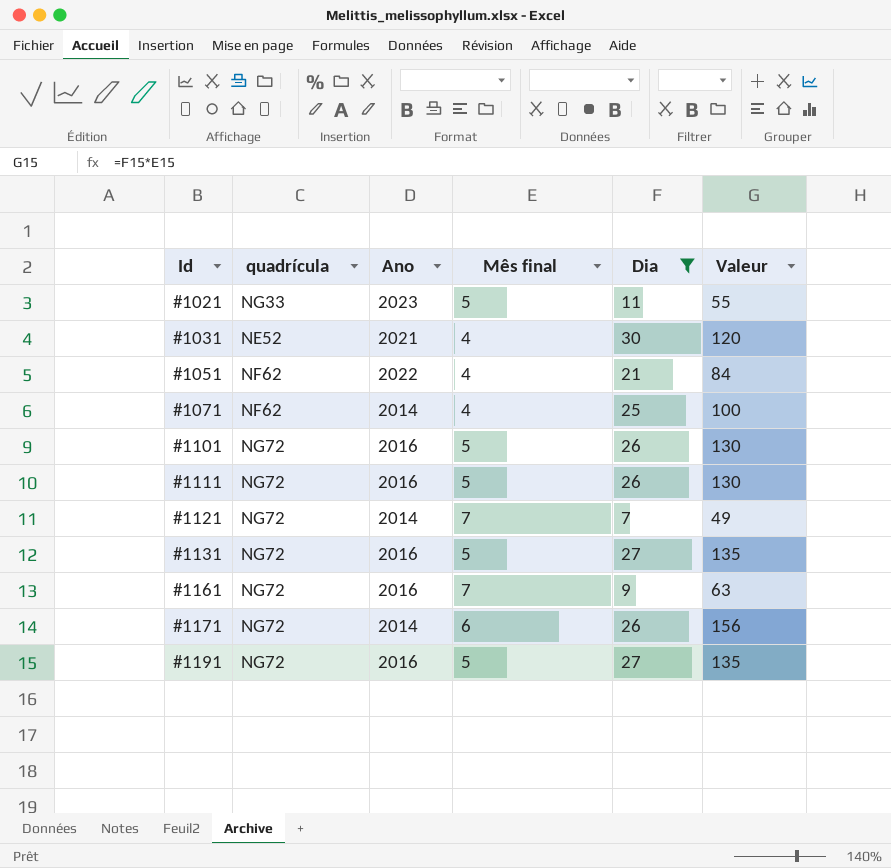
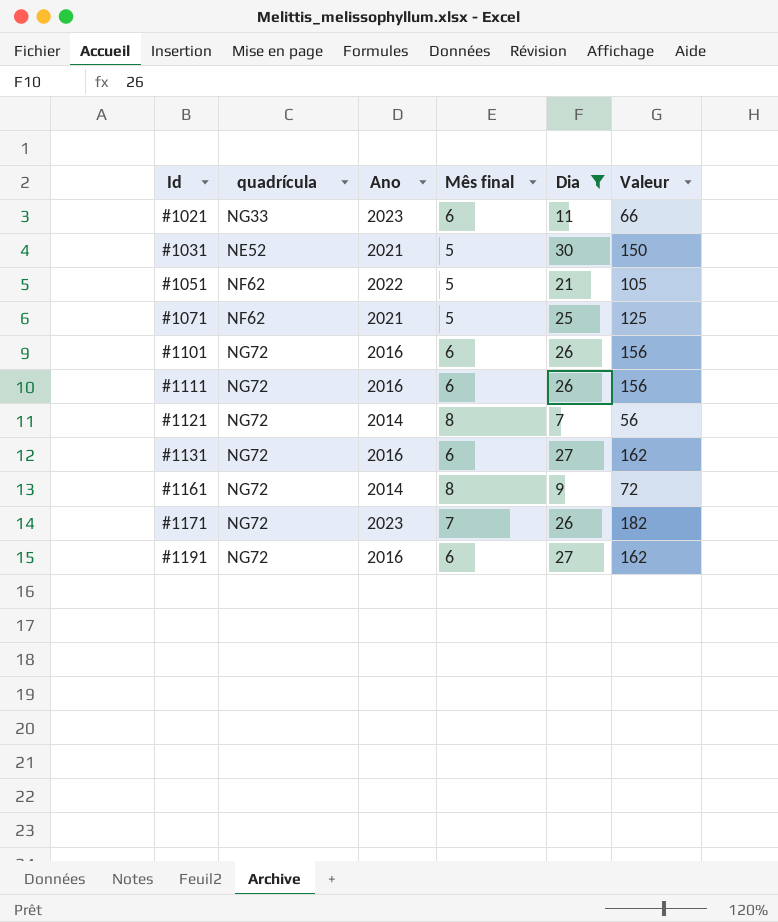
#1021 | Mês final: 5 -> 6
#1021 | Valeur: 55 -> 66
#1031 | Mês final: 4 -> 5
#1031 | Valeur: 120 -> 150
#1051 | Mês final: 4 -> 5
#1051 | Valeur: 84 -> 105
#1071 | Ano: 2014 -> 2021
#1071 | Mês final: 4 -> 5
#1071 | Valeur: 100 -> 125
#1101 | Mês final: 5 -> 6
#1101 | Valeur: 130 -> 156
#1111 | Mês final: 5 -> 6
#1111 | Valeur: 130 -> 156
#1121 | Mês final: 7 -> 8
#1121 | Valeur: 49 -> 56
#1131 | Mês final: 5 -> 6
#1131 | Valeur: 135 -> 162
#1161 | Ano: 2016 -> 2014
#1161 | Mês final: 7 -> 8
#1161 | Valeur: 63 -> 72
#1171 | Ano: 2014 -> 2023
#1171 | Mês final: 6 -> 7
#1171 | Valeur: 156 -> 182
#1191 | Mês final: 5 -> 6
#1191 | Valeur: 135 -> 162

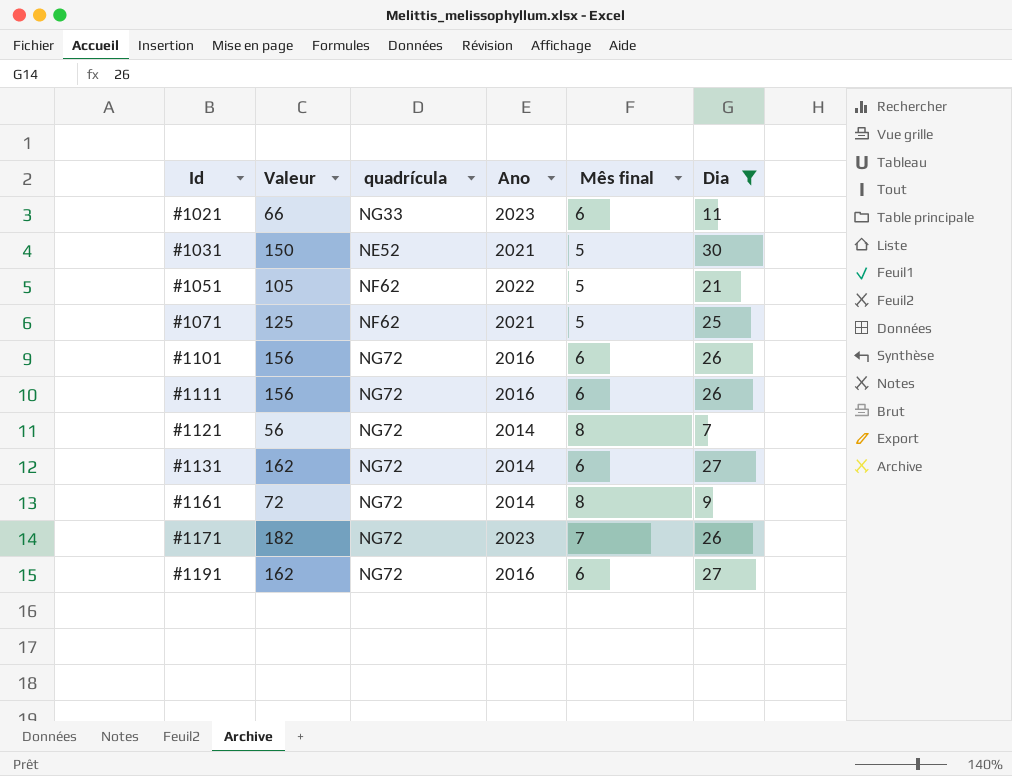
column Valeur | position: 6 -> 2
#1131 | Ano: 2016 -> 2014

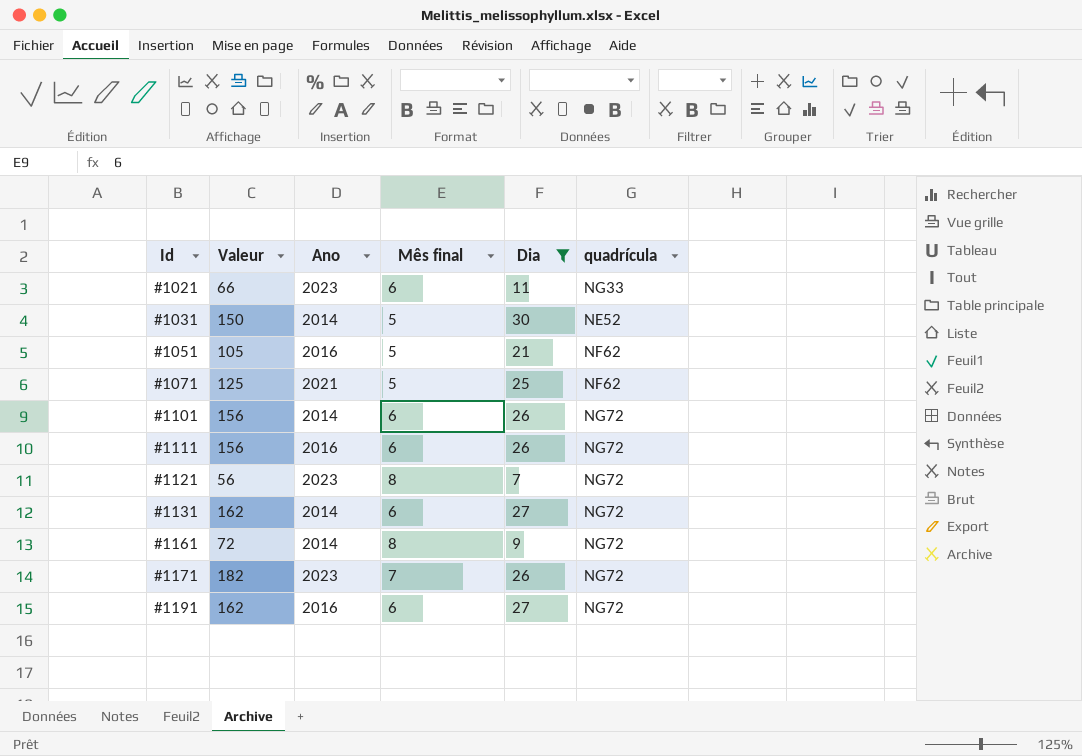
column quadrícula | position: 3 -> 6
#1031 | Ano: 2021 -> 2014
#1051 | Ano: 2022 -> 2016
#1101 | Ano: 2016 -> 2014
#1121 | Ano: 2014 -> 2023

